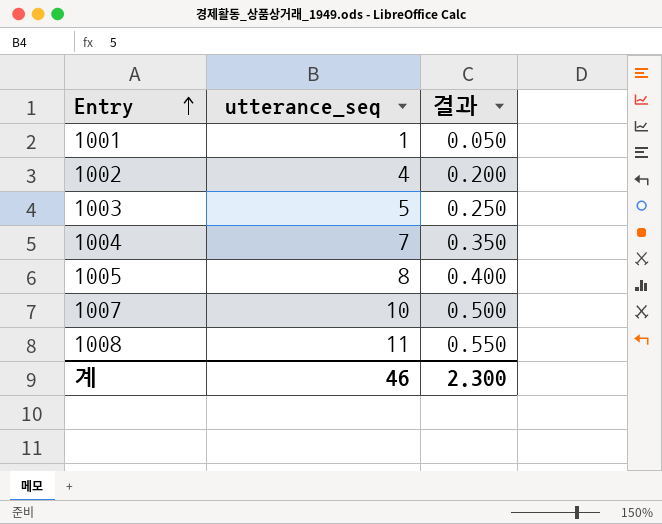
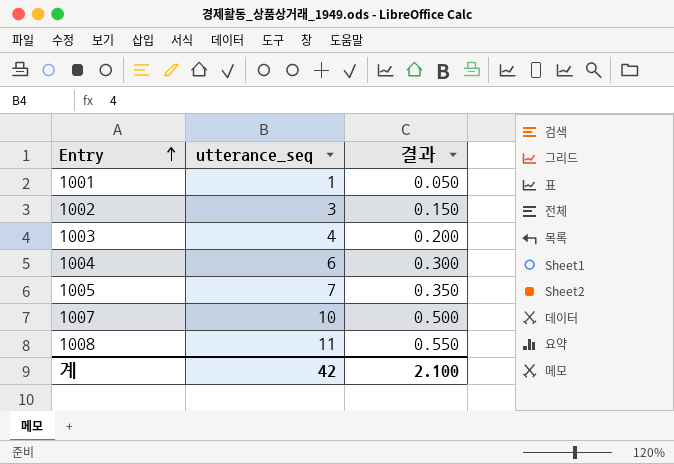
1002 | utterance_seq: 4 -> 3
1002 | 결과: 0.200 -> 0.150
1003 | utterance_seq: 5 -> 4
1003 | 결과: 0.250 -> 0.200
1004 | utterance_seq: 7 -> 6
1004 | 결과: 0.350 -> 0.300
1005 | utterance_seq: 8 -> 7
1005 | 결과: 0.400 -> 0.350
계 | utterance_seq: 46 -> 42
계 | 결과: 2.300 -> 2.100

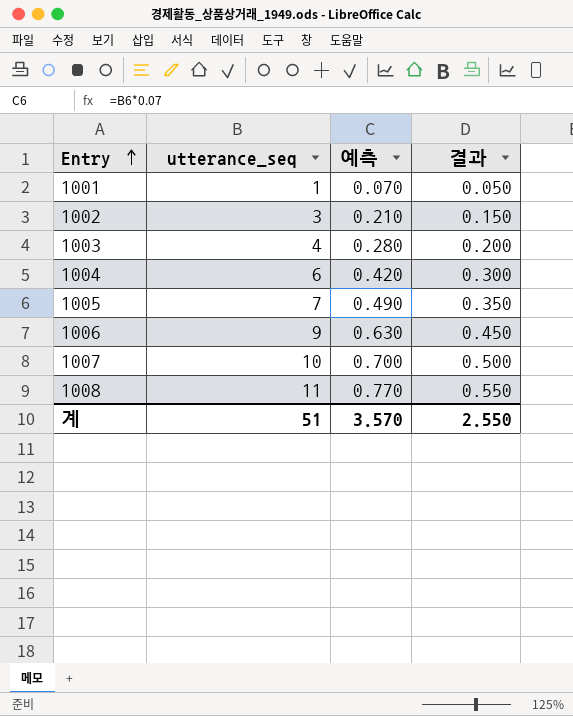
column 예측 | formula: none -> [utterance_seq] * 0.07
row 1006: none -> 9 | 0.630 | 0.450
계 | utterance_seq: 42 -> 51
계 | 결과: 2.100 -> 2.550

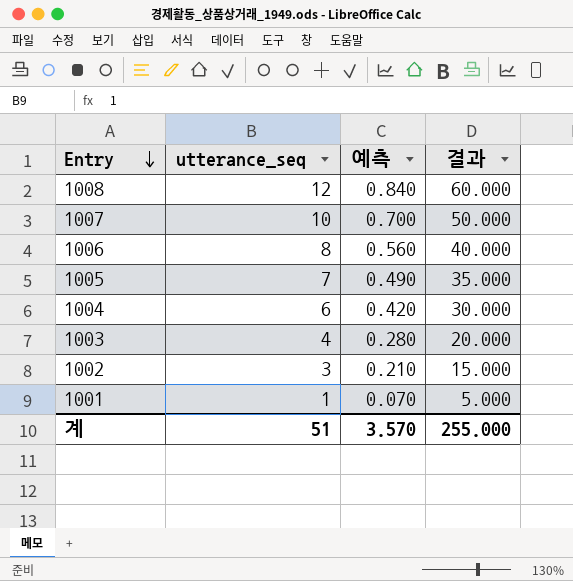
row order: Entry ascending -> Entry descending
column 결과 | formula: [utterance_seq] * 0.05 -> [utterance_seq] * 5
1008 | utterance_seq: 11 -> 12
1008 | 예측: 0.770 -> 0.840
1006 | utterance_seq: 9 -> 8
1006 | 예측: 0.630 -> 0.560
계 | 결과: 2.550 -> 255.000

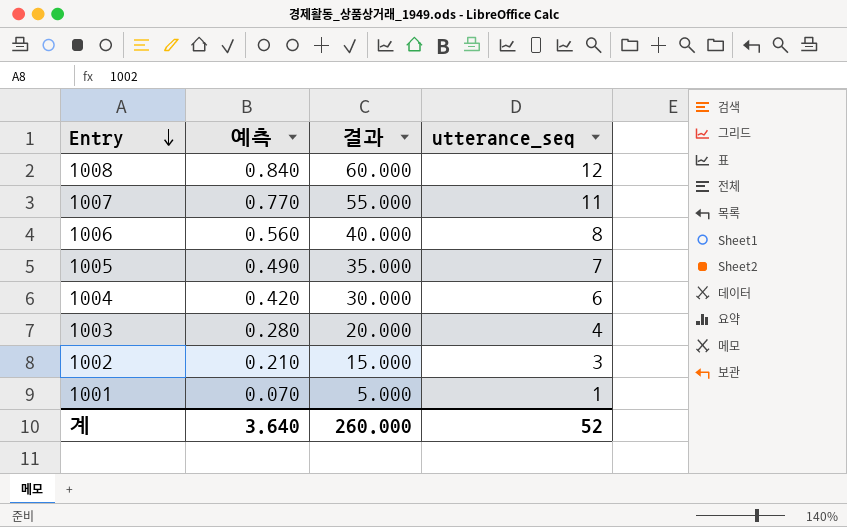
column utterance_seq | position: 2 -> 4
1007 | 예측: 0.700 -> 0.770
1007 | 결과: 50.000 -> 55.000
1007 | utterance_seq: 10 -> 11
계 | 예측: 3.570 -> 3.640
계 | 결과: 255.000 -> 260.000
계 | utterance_seq: 51 -> 52

